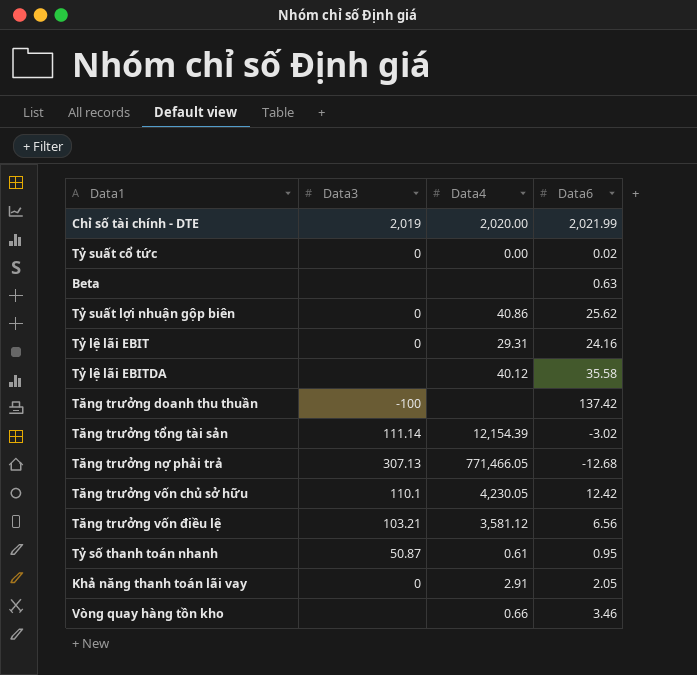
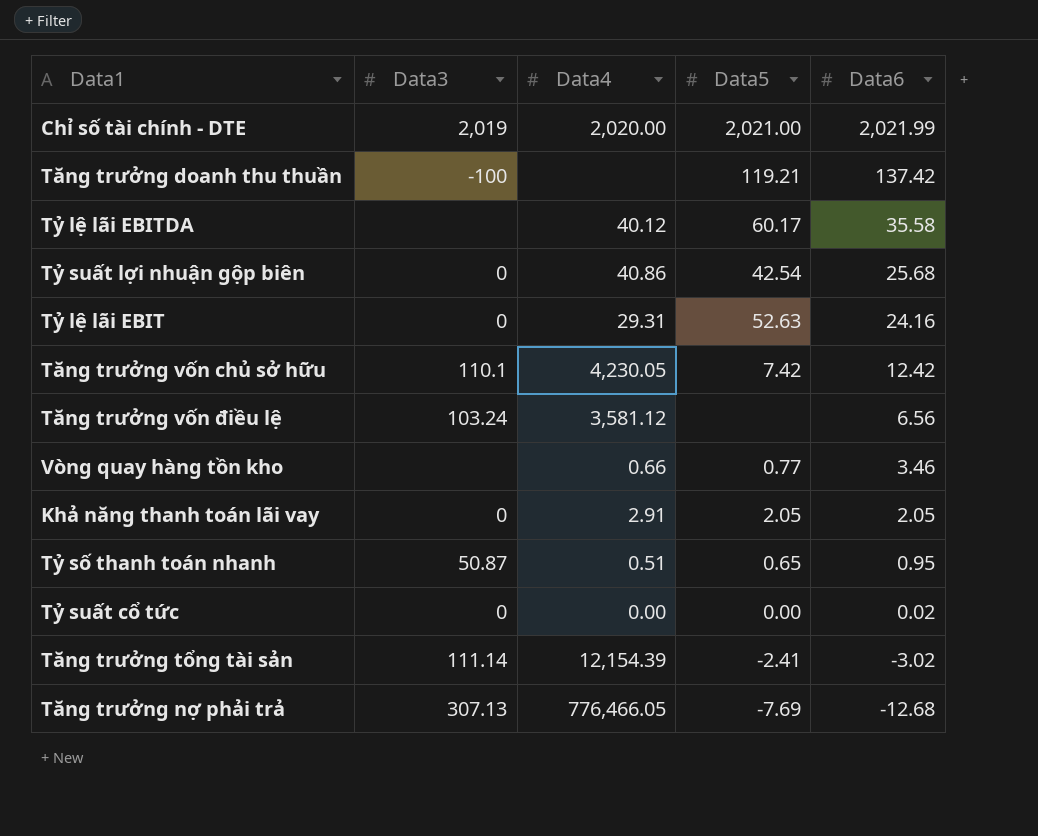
row order: none -> Data6 descending
column Data5 | position: none -> 4
row Beta: none | none | 0.63 -> none
Tỷ suất lợi nhuận gộp biên | Data6: 25.62 -> 25.68
Tăng trưởng vốn điều lệ | Data3: 103.21 -> 103.24
Tỷ số thanh toán nhanh | Data4: 0.61 -> 0.51
Tăng trưởng nợ phải trả | Data4: 771,466.05 -> 776,466.05

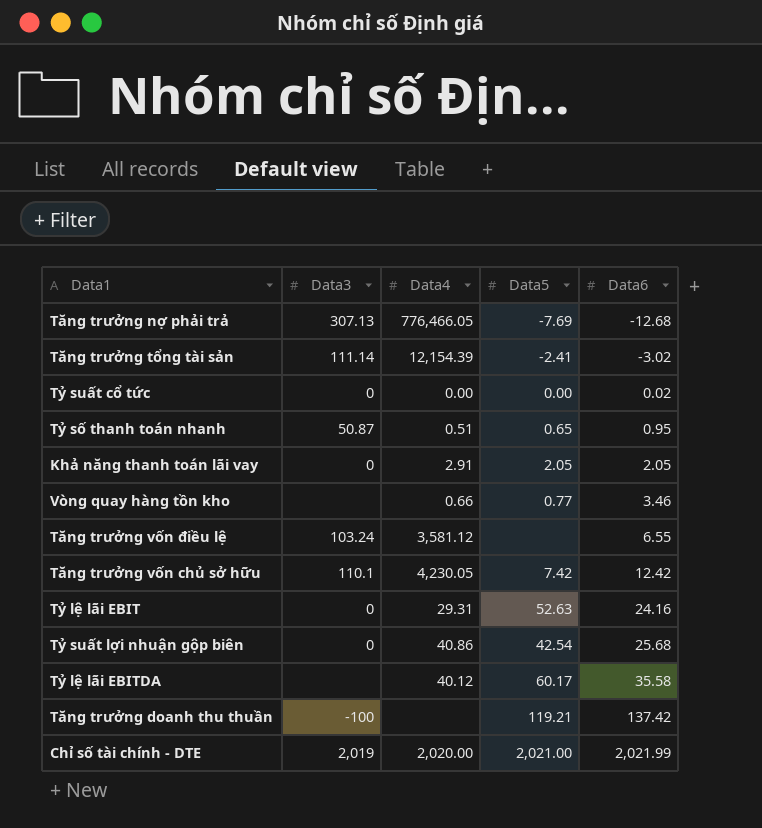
row order: Data6 descending -> Data6 ascending
Tăng trưởng vốn điều lệ | Data6: 6.56 -> 6.55

